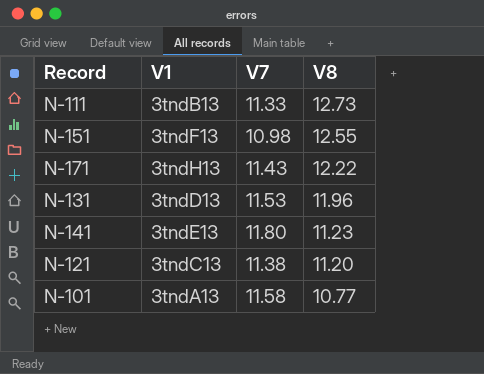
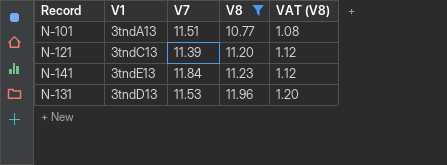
filter: none -> V8 <= 11.96
row order: V8 descending -> V8 ascending
column VAT (V8) | formula: none -> [V8] * 0.1
N-101 | V7: 11.58 -> 11.51
N-121 | V7: 11.38 -> 11.39
N-141 | V7: 11.80 -> 11.84

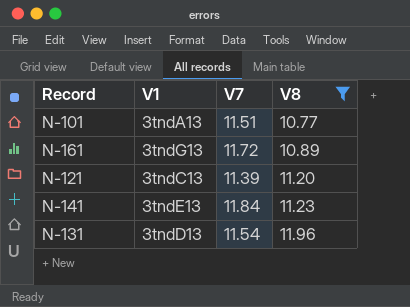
column VAT (V8) | formula: [V8] * 0.1 -> none
row N-161: none -> 3tndG13 | 11.72 | 10.89
N-131 | V7: 11.53 -> 11.54

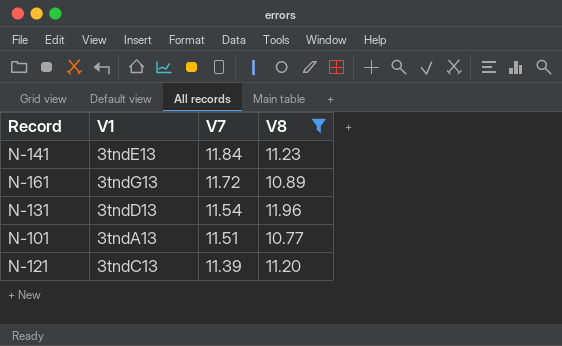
row order: V8 ascending -> V7 descending

